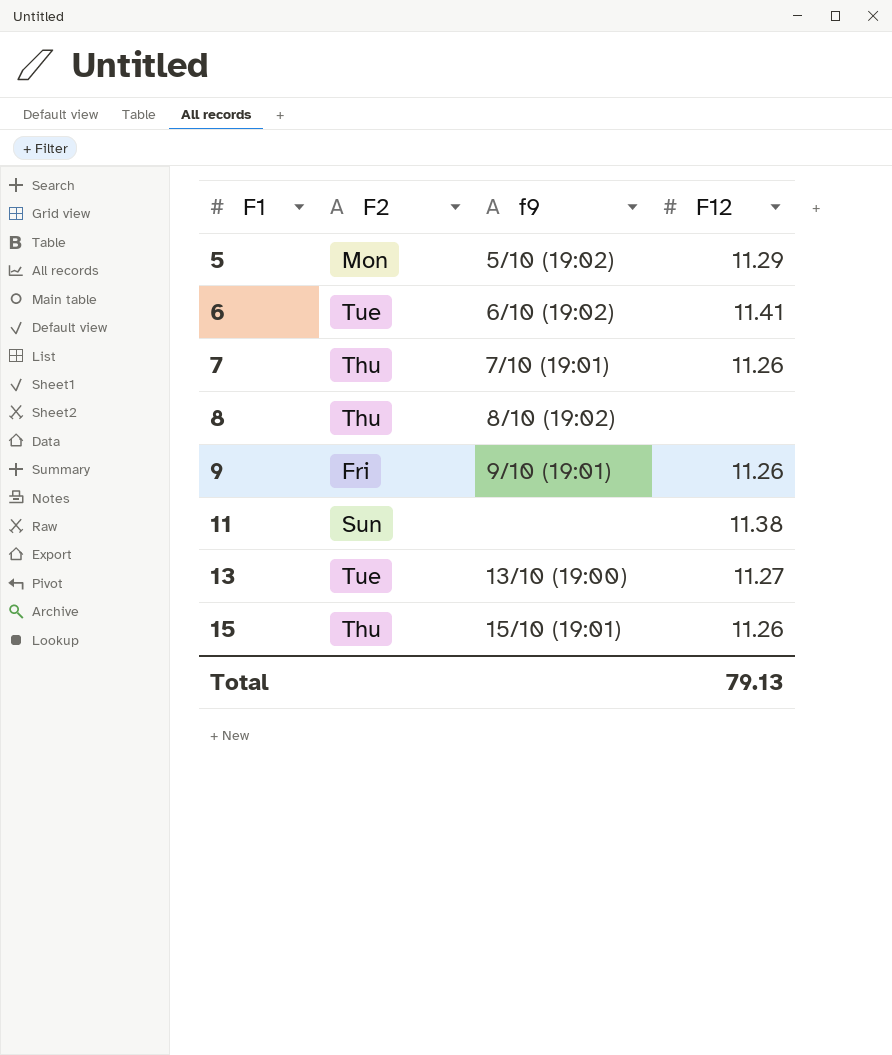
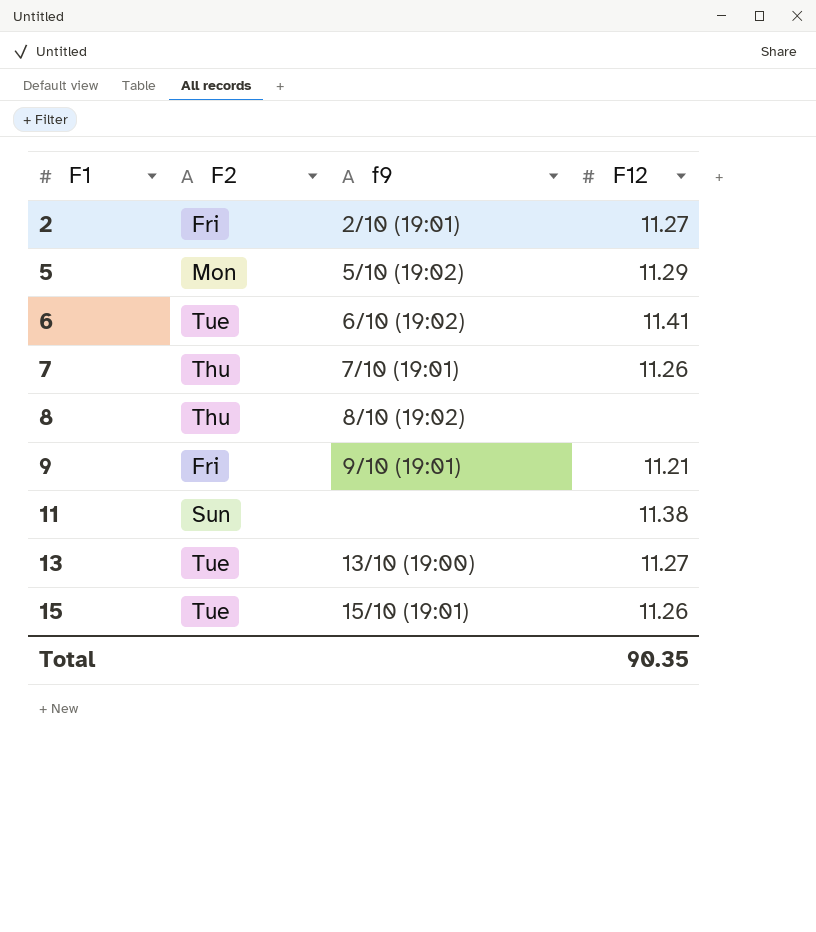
row 2: none -> Fri | 2/10 (19:01) | 11.27
9 | F12: 11.26 -> 11.21
15 | F2: Thu -> Tue
Total | F12: 79.13 -> 90.35

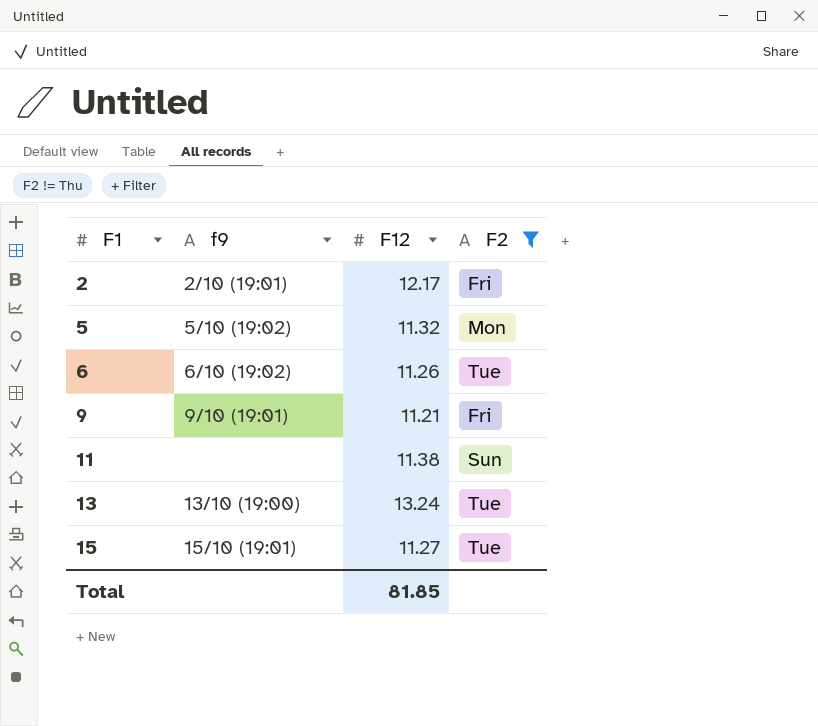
filter: none -> F2 != Thu
column F2 | position: 2 -> 4
2 | F12: 11.27 -> 12.17
5 | F12: 11.29 -> 11.32
6 | F12: 11.41 -> 11.26
13 | F12: 11.27 -> 13.24
15 | F12: 11.26 -> 11.27
Total | F12: 90.35 -> 81.85

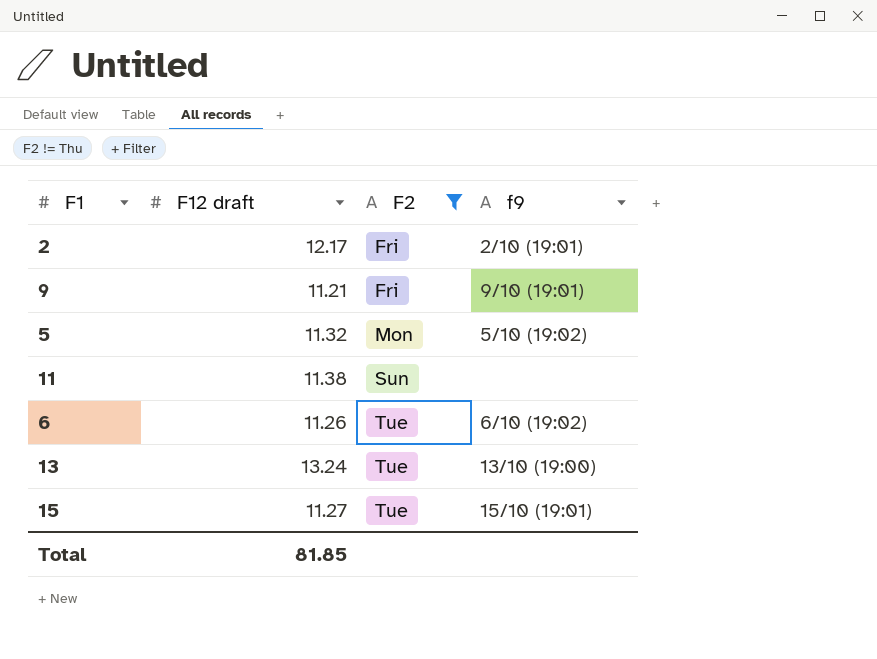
row order: F1 ascending -> F2 ascending
column name: F12 -> F12 draft
column f9 | position: 2 -> 4

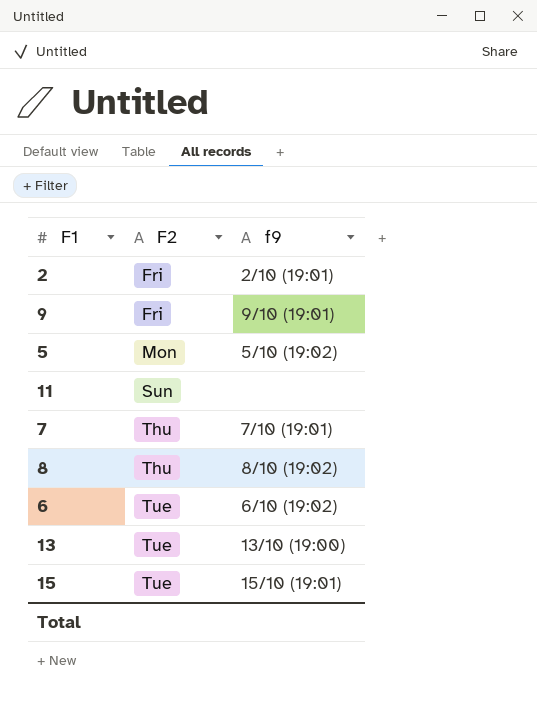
filter: F2 != Thu -> none
column F12 draft | position: 2 -> none

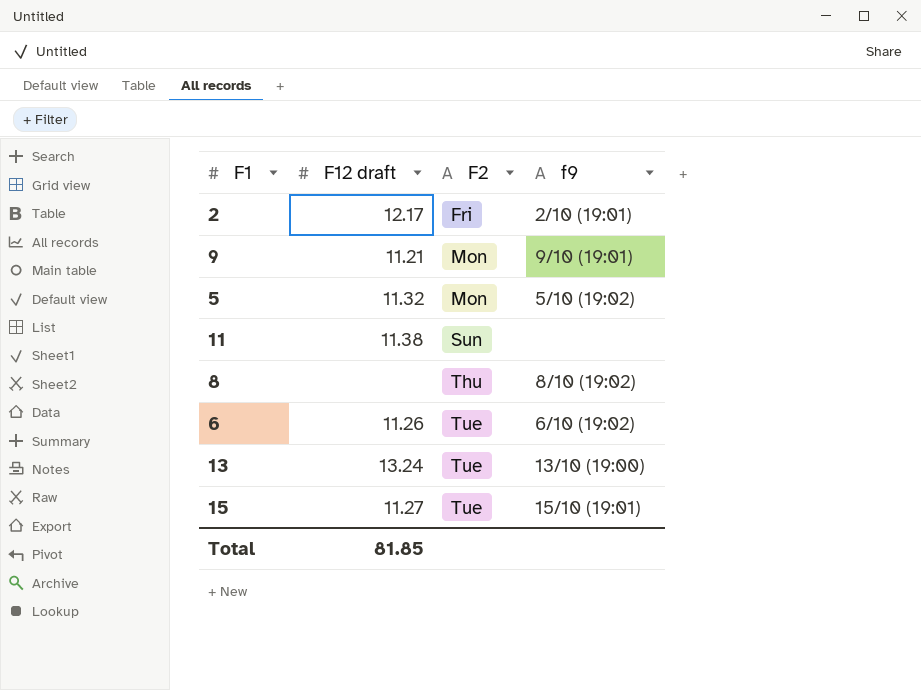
column F12 draft | position: none -> 2
row 7: Thu | 7/10 (19:01) -> none
9 | F2: Fri -> Mon

